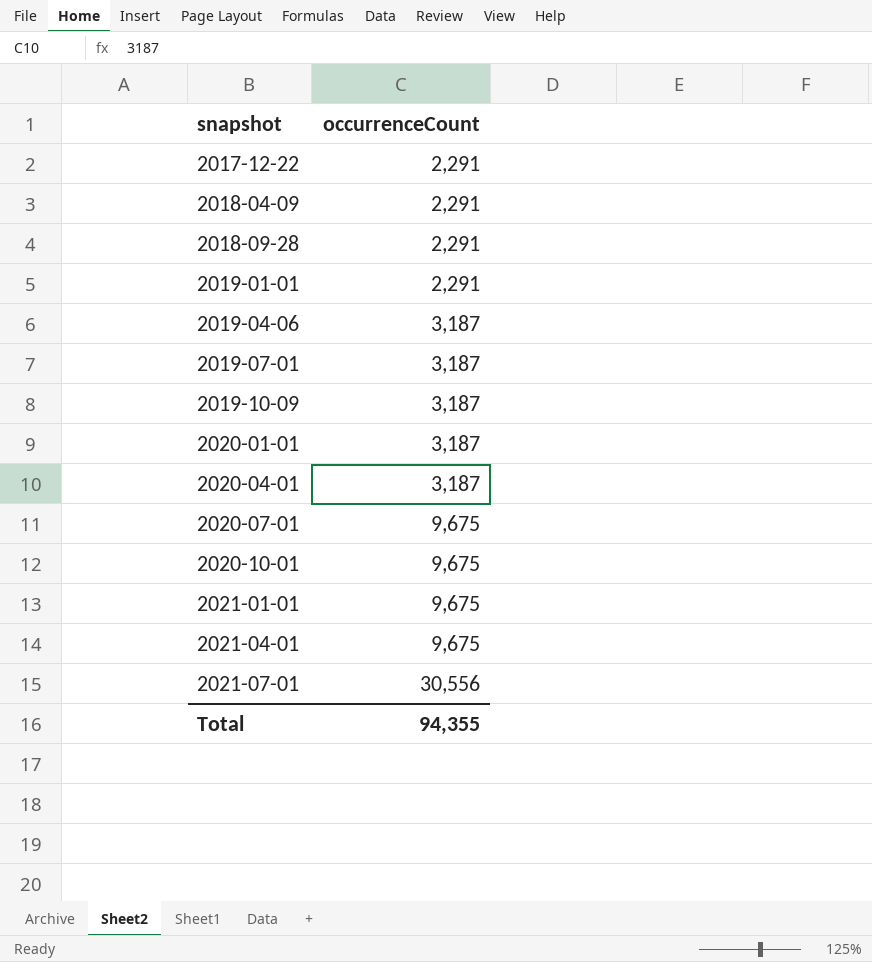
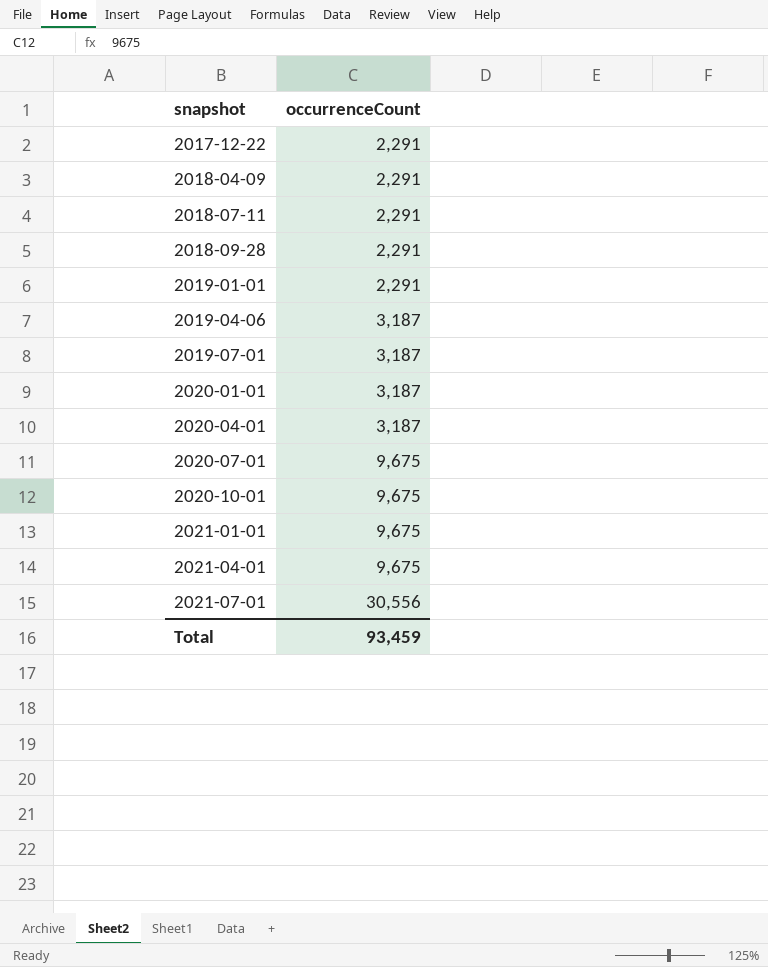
row 2019-10-09: 3,187 -> none
row 2018-07-11: none -> 2,291
Total | occurrenceCount: 94,355 -> 93,459

